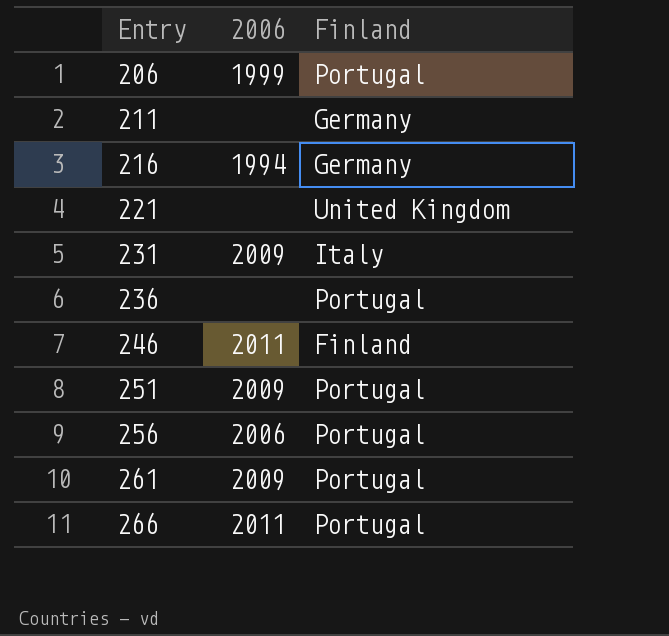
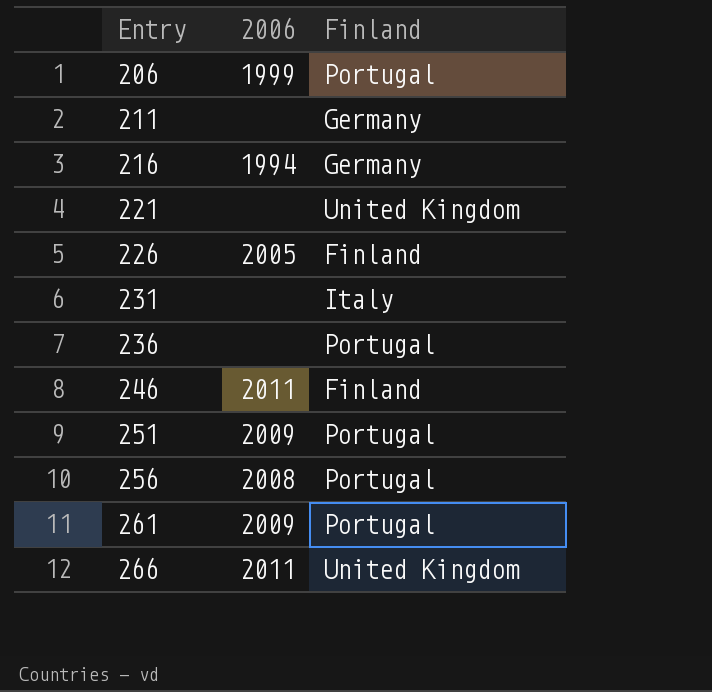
row 226: none -> 2005 | Finland
231 | 2006: 2009 -> none
256 | 2006: 2006 -> 2008
266 | Finland: Portugal -> United Kingdom

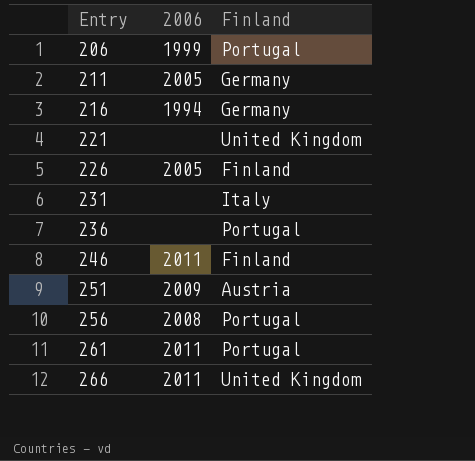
211 | 2006: none -> 2005
251 | Finland: Portugal -> Austria
261 | 2006: 2009 -> 2011

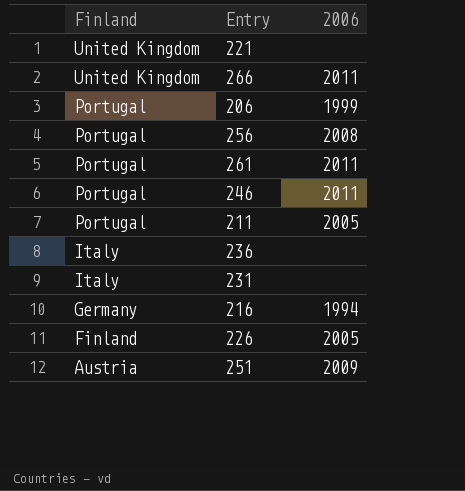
row order: Entry ascending -> Finland descending
column Finland | position: 3 -> 1
246 | Finland: Finland -> Portugal
211 | Finland: Germany -> Portugal
236 | Finland: Portugal -> Italy

